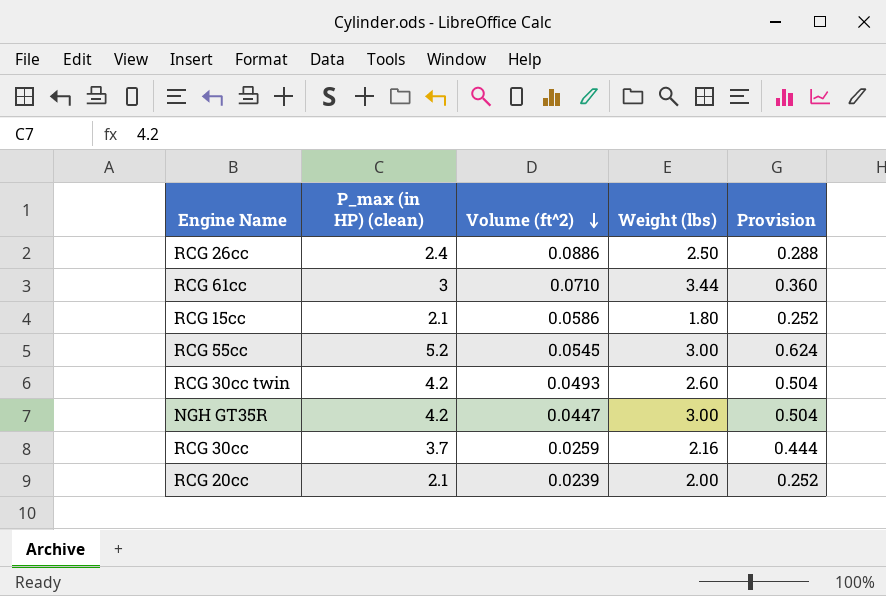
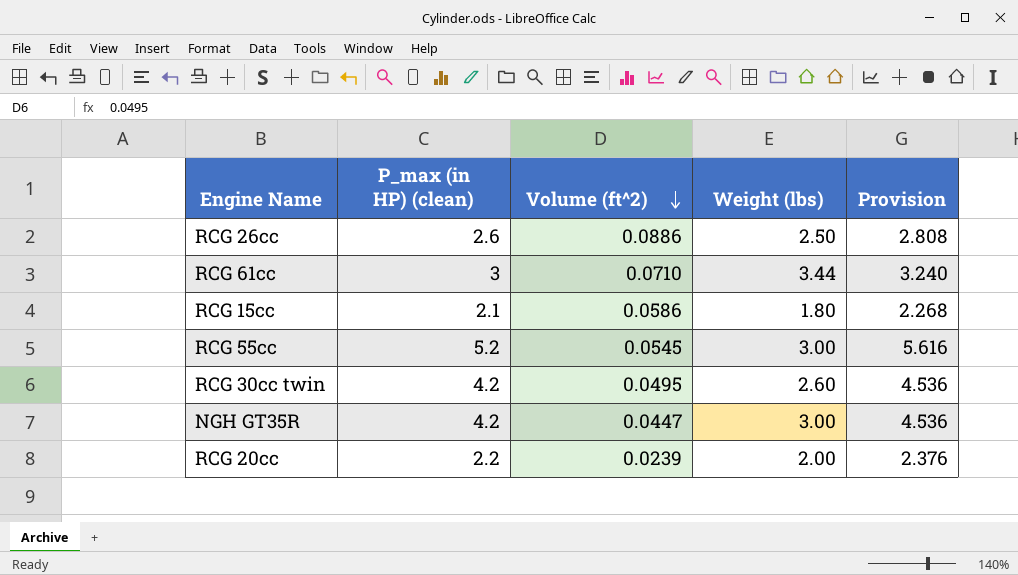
column Provision | formula: [P_max (in HP) (clean)] * 0.12 -> [P_max (in HP) (clean)] * 1.08
row RCG 30cc: 3.7 | 0.0259 | 2.16 | 0.444 -> none
RCG 26cc | P_max (in HP) (clean): 2.4 -> 2.6
RCG 30cc twin | Volume (ft^2): 0.0493 -> 0.0495
RCG 20cc | P_max (in HP) (clean): 2.1 -> 2.2

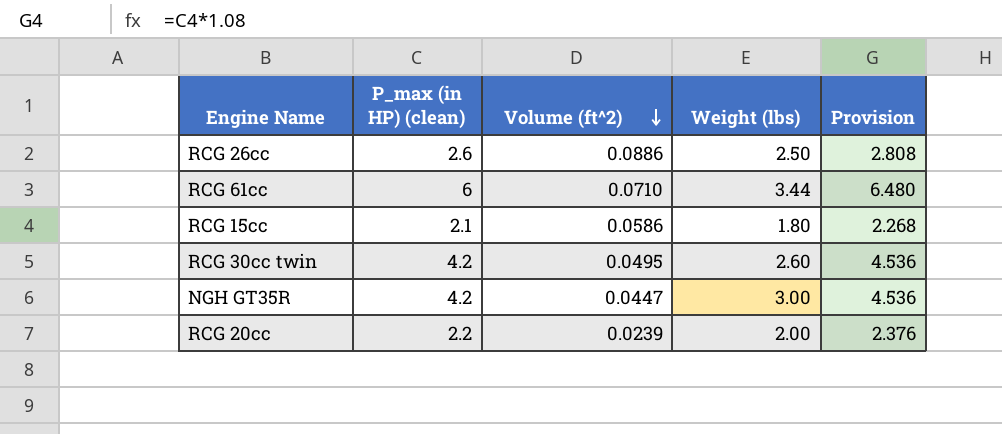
row RCG 55cc: 5.2 | 0.0545 | 3.00 | 5.616 -> none
RCG 61cc | P_max (in HP) (clean): 3 -> 6
RCG 61cc | Provision: 3.240 -> 6.480

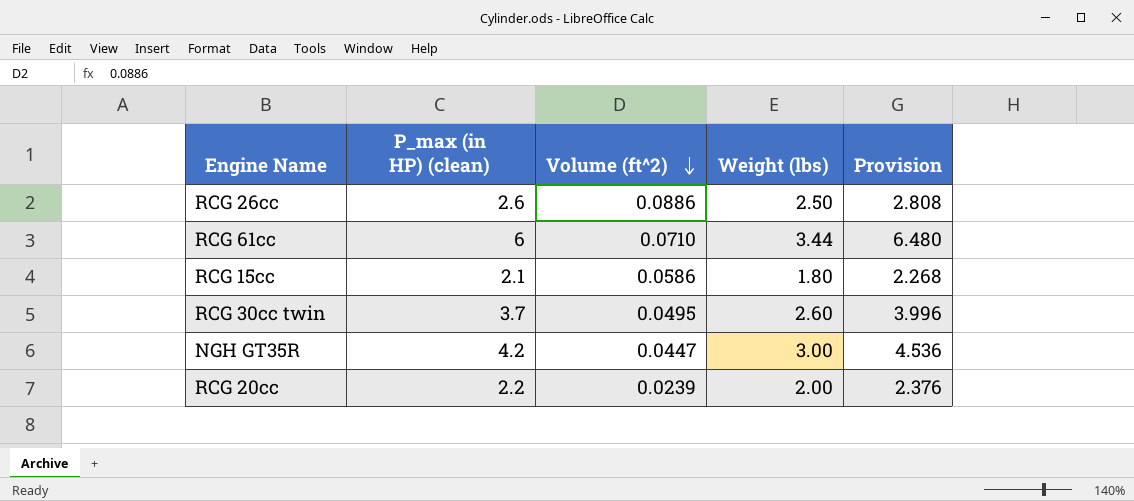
RCG 30cc twin | P_max (in HP) (clean): 4.2 -> 3.7
RCG 30cc twin | Provision: 4.536 -> 3.996

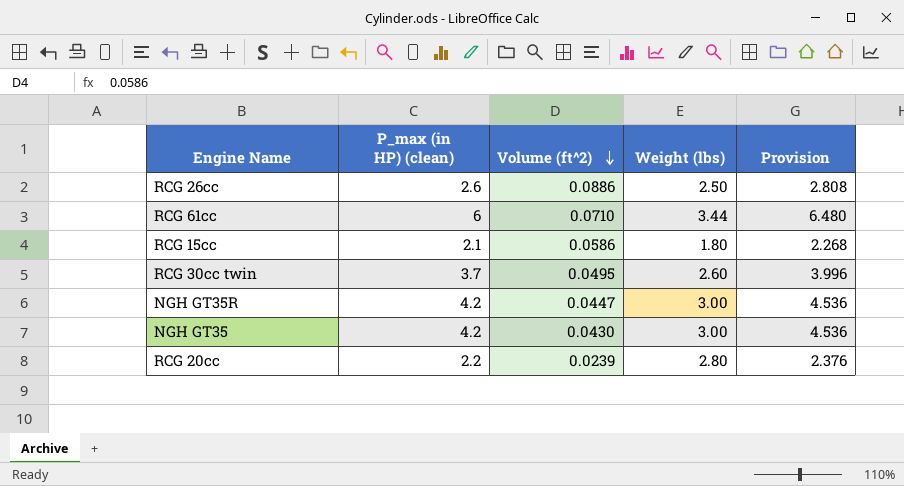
row NGH GT35: none -> 4.2 | 0.0430 | 3.00 | 4.536
RCG 20cc | Weight (lbs): 2.00 -> 2.80

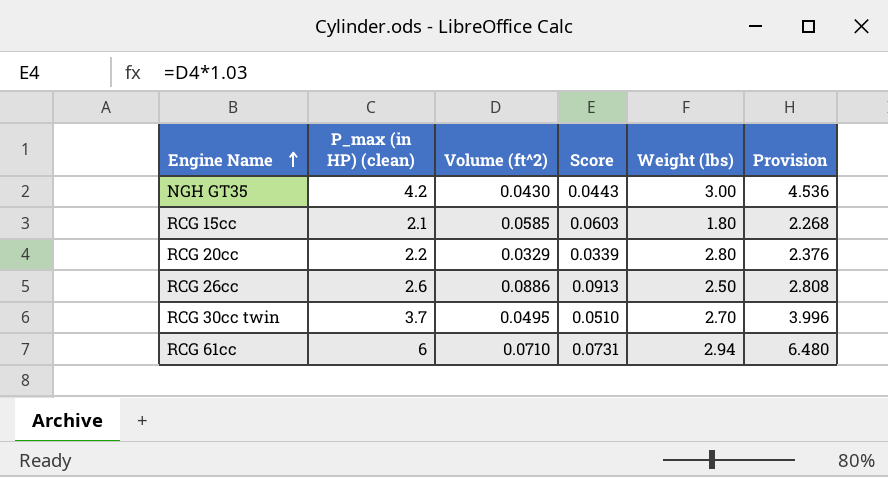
row order: Volume (ft^2) descending -> Engine Name ascending
column Score | formula: none -> [Volume (ft^2)] * 1.03
row NGH GT35R: 4.2 | 0.0447 | 3.00 | 4.536 -> none
RCG 15cc | Volume (ft^2): 0.0586 -> 0.0585
RCG 20cc | Volume (ft^2): 0.0239 -> 0.0329
RCG 30cc twin | Weight (lbs): 2.60 -> 2.70
RCG 61cc | Weight (lbs): 3.44 -> 2.94

